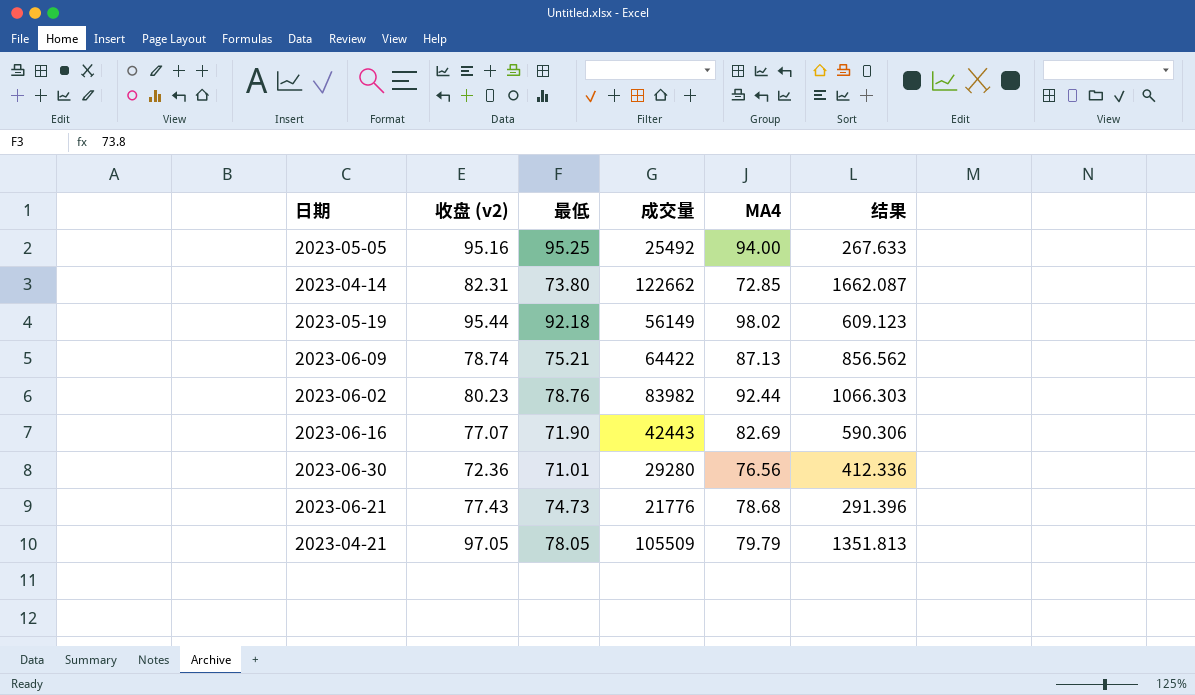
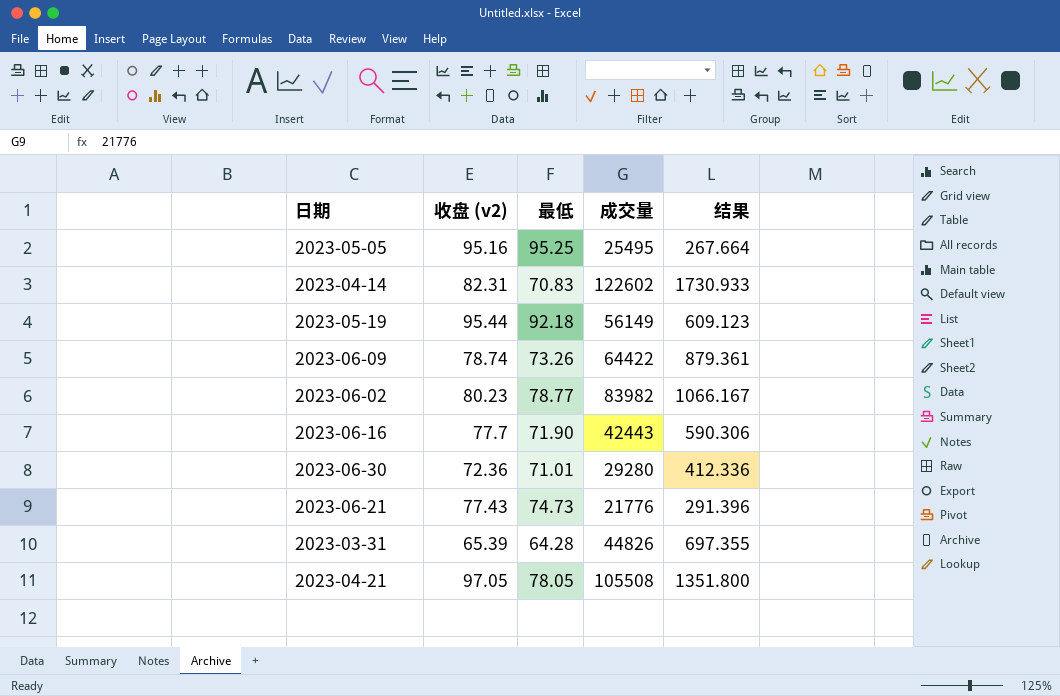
column MA4 | position: 5 -> none
2023-05-05 | 成交量: 25492 -> 25495
2023-05-05 | 结果: 267.633 -> 267.664
2023-04-14 | 最低: 73.80 -> 70.83
2023-04-14 | 成交量: 122662 -> 122602
2023-04-14 | 结果: 1662.087 -> 1730.933
2023-06-09 | 最低: 75.21 -> 73.26
2023-06-09 | 结果: 856.562 -> 879.361
2023-06-02 | 最低: 78.76 -> 78.77
2023-06-02 | 结果: 1066.303 -> 1066.167
2023-06-16 | 收盘 (v2): 77.07 -> 77.7
row 2023-03-31: none -> 65.39 | 64.28 | 44826 | 697.355
2023-04-21 | 成交量: 105509 -> 105508
2023-04-21 | 结果: 1351.813 -> 1351.800

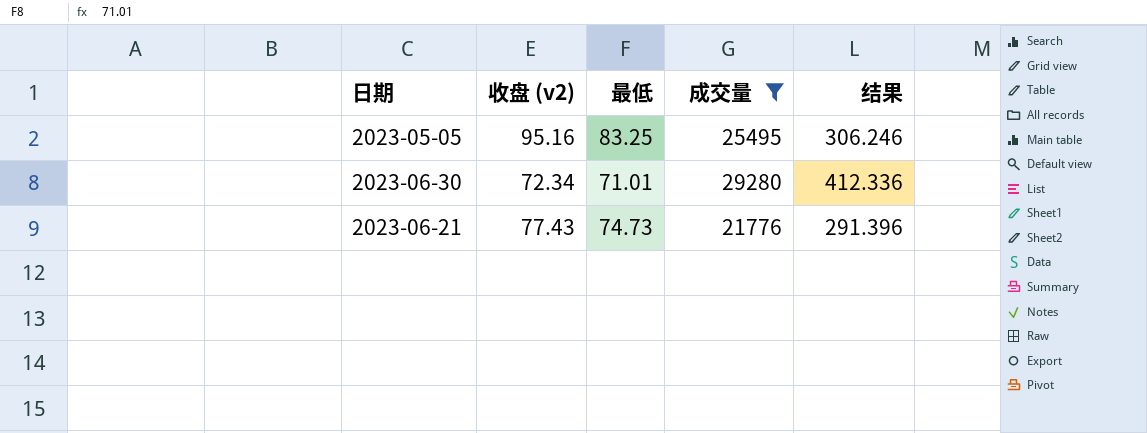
filter: none -> 成交量 <= 29280
2023-05-05 | 最低: 95.25 -> 83.25
2023-05-05 | 结果: 267.664 -> 306.246
2023-06-30 | 收盘 (v2): 72.36 -> 72.34

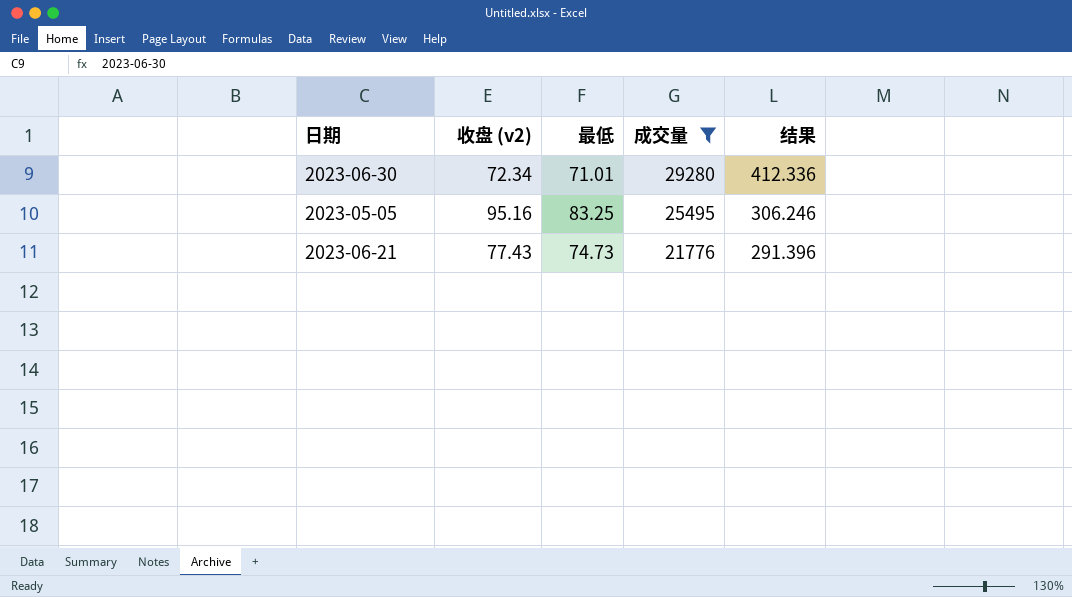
row order: none -> 成交量 descending

